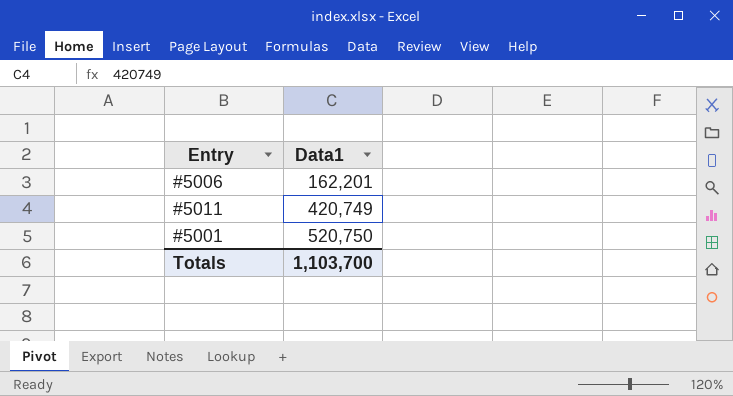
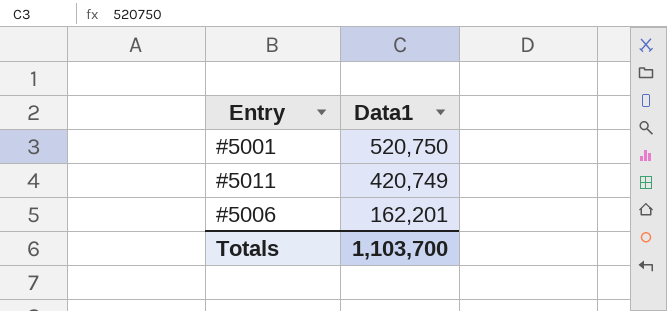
row order: Data1 ascending -> Data1 descending

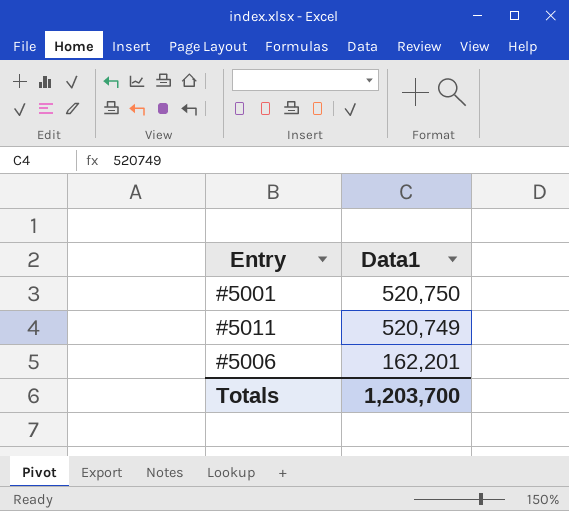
#5011 | Data1: 420,749 -> 520,749
Totals | Data1: 1,103,700 -> 1,203,700

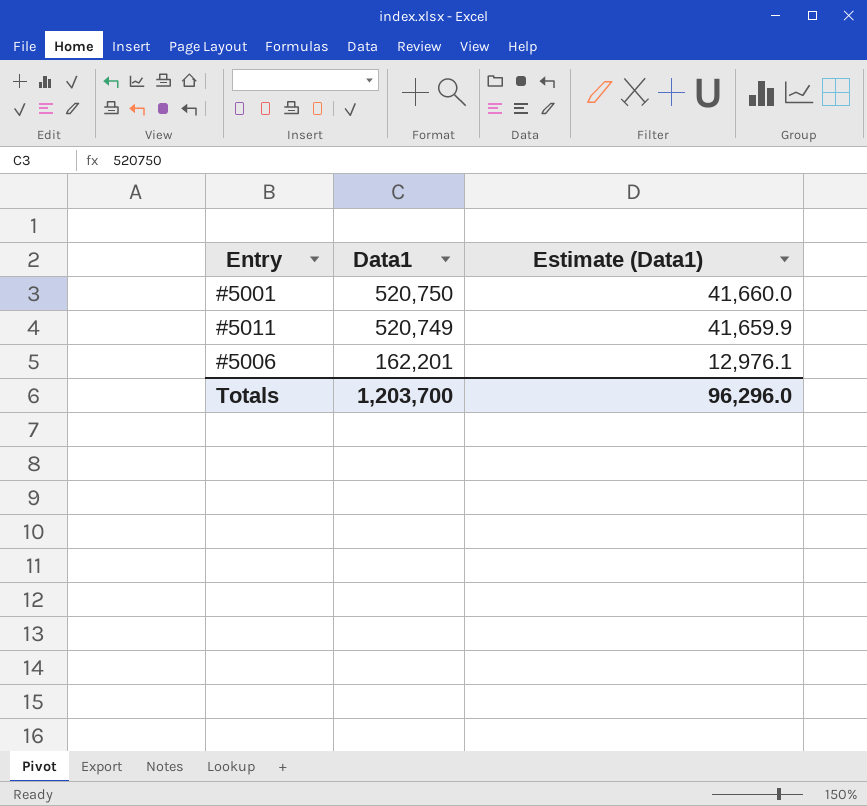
column Estimate (Data1) | formula: none -> [Data1] * 0.08

